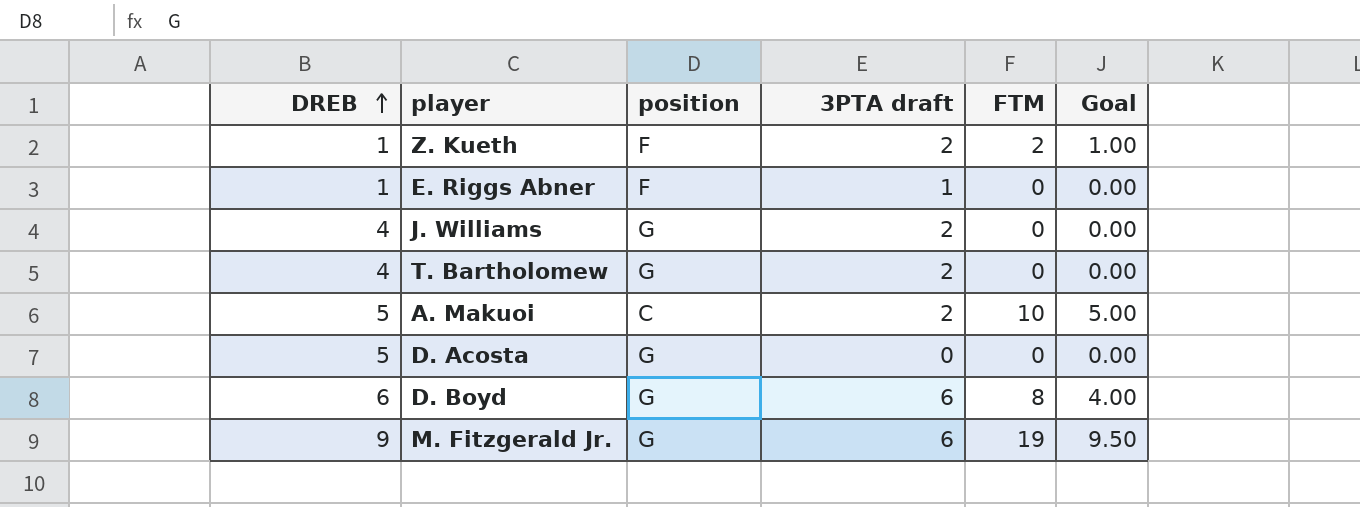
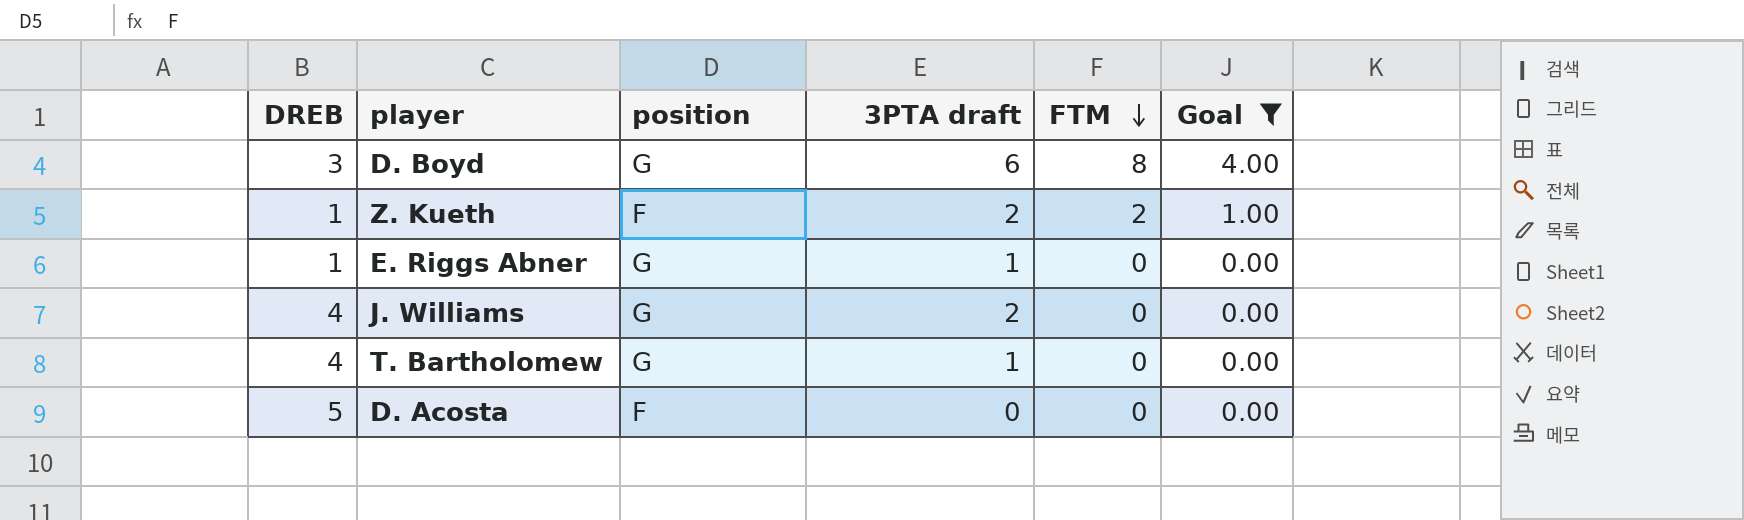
filter: none -> Goal <= 4.00
row order: DREB ascending -> FTM descending
D. Boyd | DREB: 6 -> 3
E. Riggs Abner | position: F -> G
T. Bartholomew | 3PTA draft: 2 -> 1
D. Acosta | position: G -> F

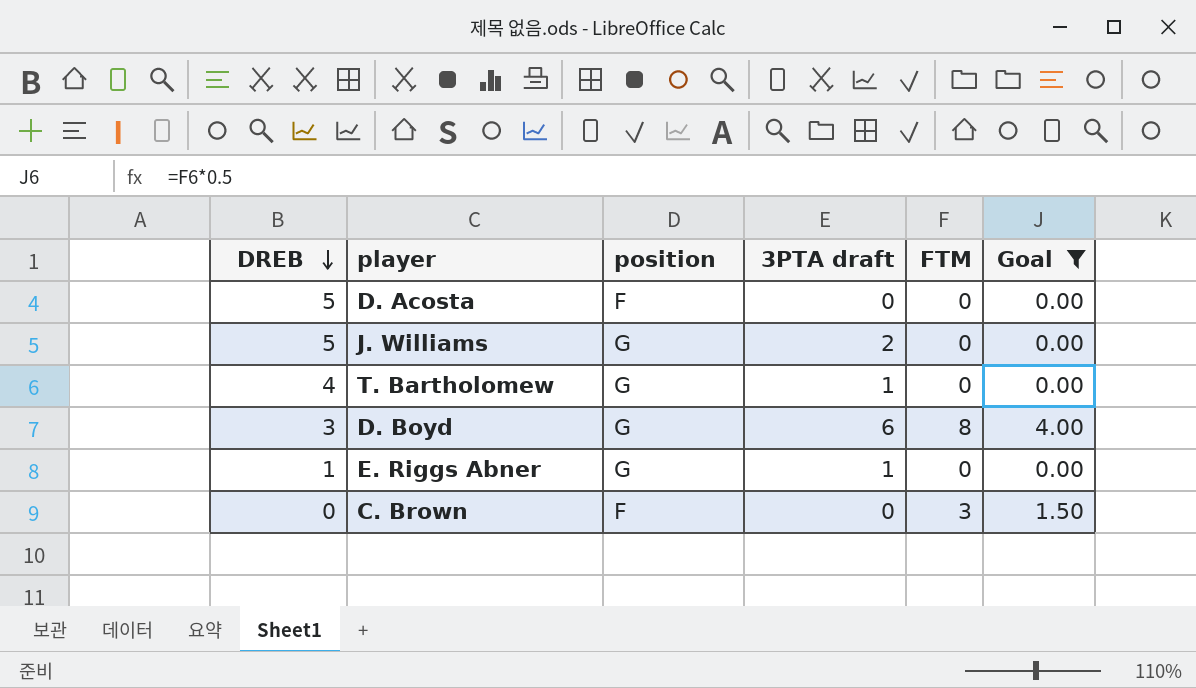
row order: FTM descending -> DREB descending
row Z. Kueth: 1 | F | 2 | 2 | 1.00 -> none
J. Williams | DREB: 4 -> 5
row C. Brown: none -> 0 | F | 0 | 3 | 1.50

